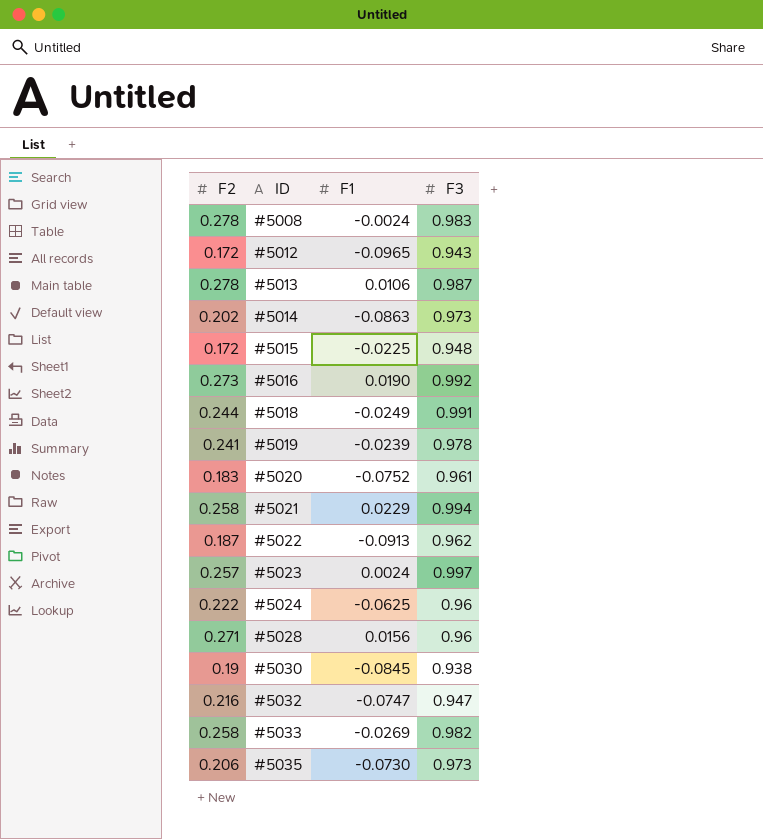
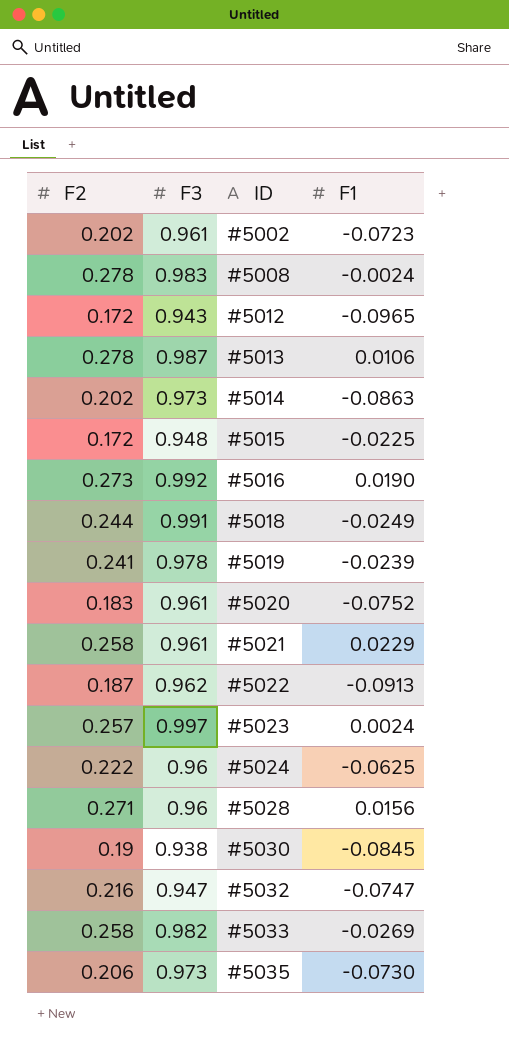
column F3 | position: 4 -> 2
row #5002: none -> 0.202 | 0.961 | -0.0723
#5021 | F3: 0.994 -> 0.961

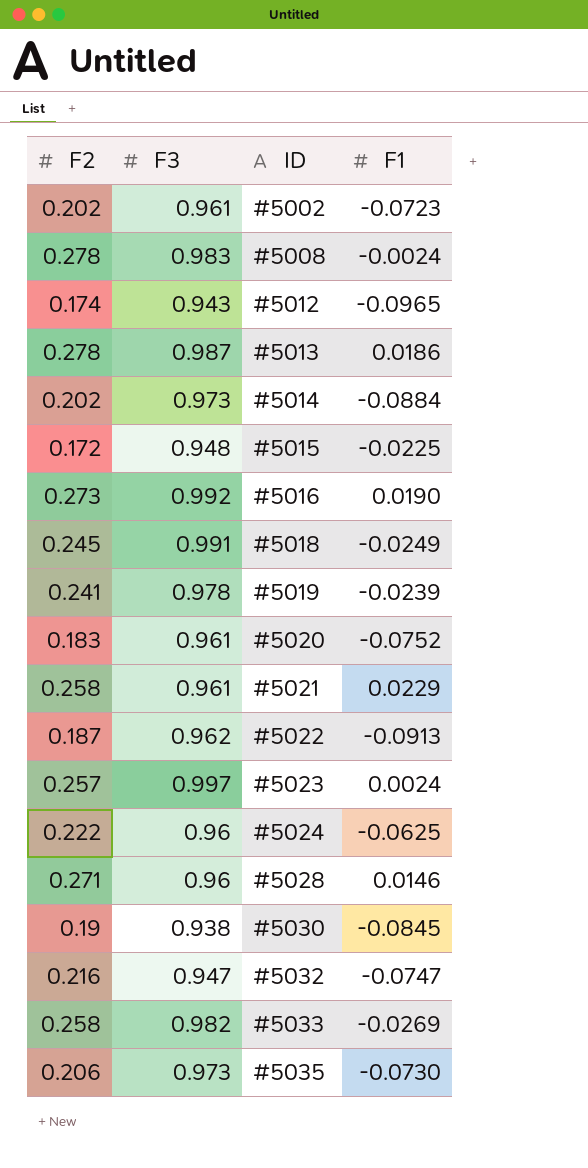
#5012 | F2: 0.172 -> 0.174
#5013 | F1: 0.0106 -> 0.0186
#5014 | F1: -0.0863 -> -0.0884
#5018 | F2: 0.244 -> 0.245
#5028 | F1: 0.0156 -> 0.0146

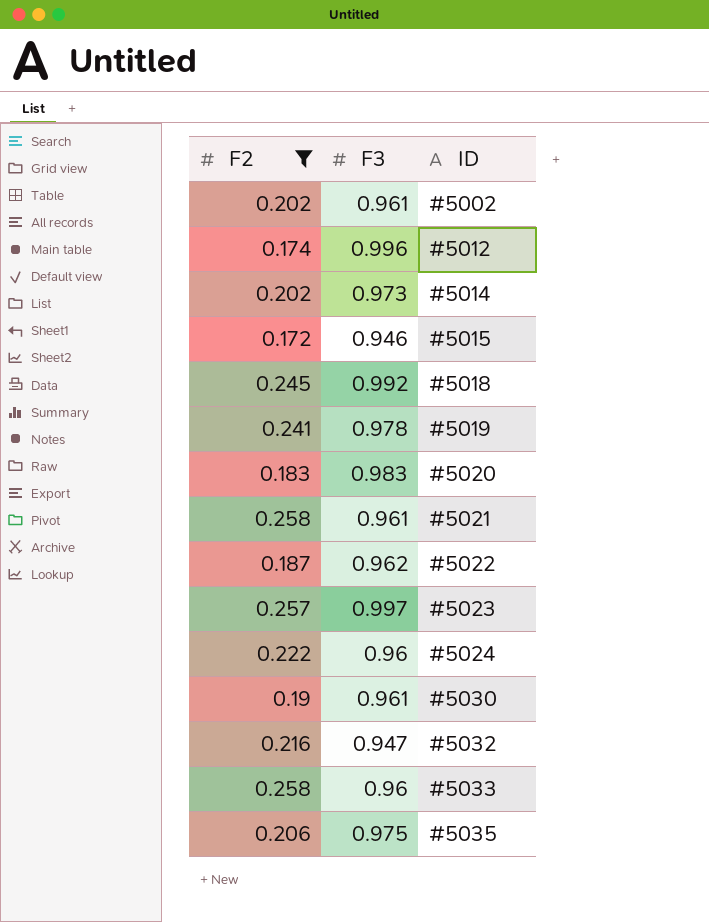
filter: none -> F2 <= 0.258
column F1 | position: 4 -> none
#5012 | F3: 0.943 -> 0.996
#5015 | F3: 0.948 -> 0.946
#5018 | F3: 0.991 -> 0.992
#5020 | F3: 0.961 -> 0.983
#5030 | F3: 0.938 -> 0.961
#5033 | F3: 0.982 -> 0.96
#5035 | F3: 0.973 -> 0.975

